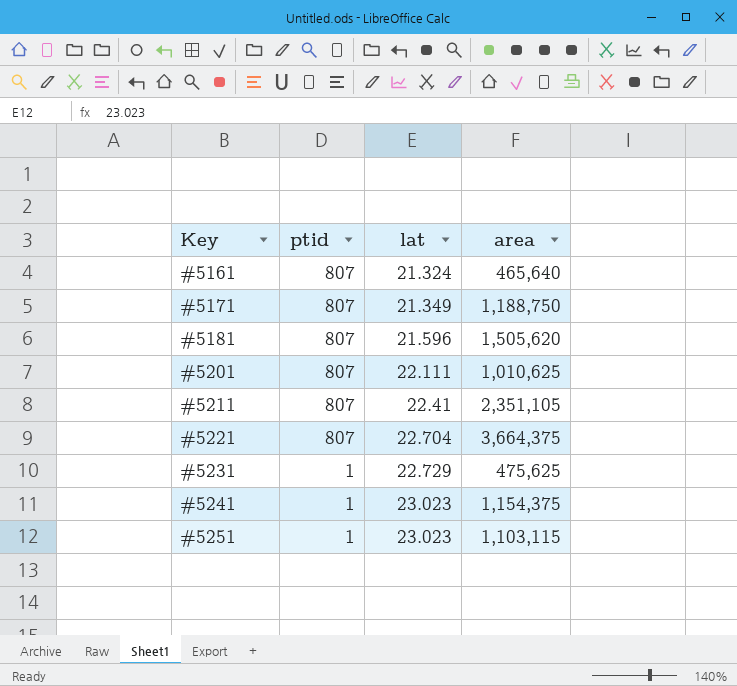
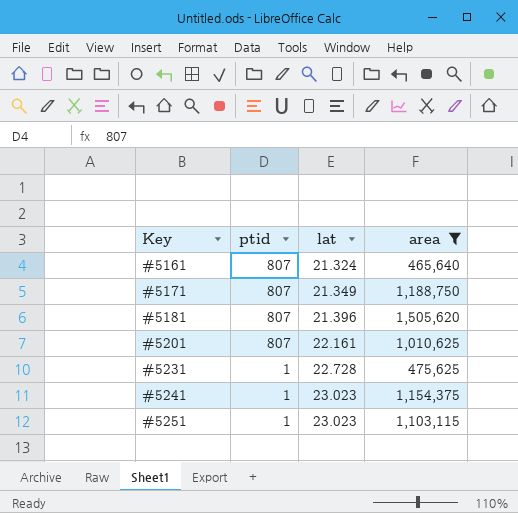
filter: none -> area <= 1,505,620
#5181 | lat: 21.596 -> 21.396
#5201 | lat: 22.111 -> 22.161
#5231 | lat: 22.729 -> 22.728

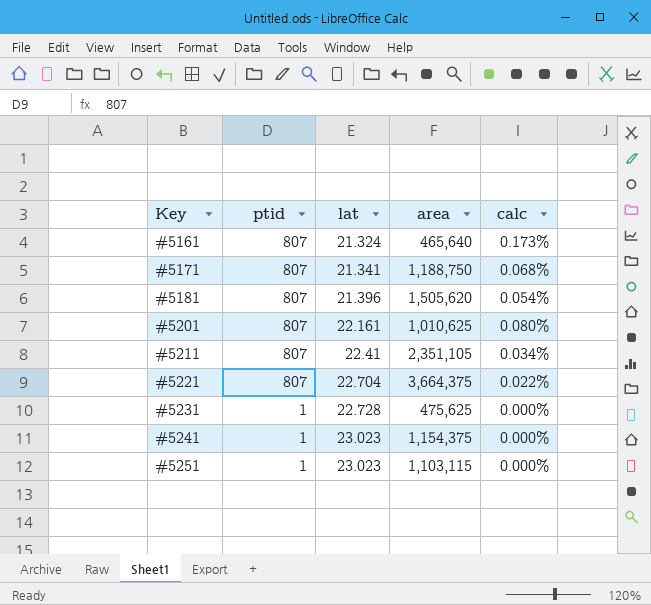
filter: area <= 1,505,620 -> none
column calc | formula: none -> [ptid] / [area]
#5171 | lat: 21.349 -> 21.341

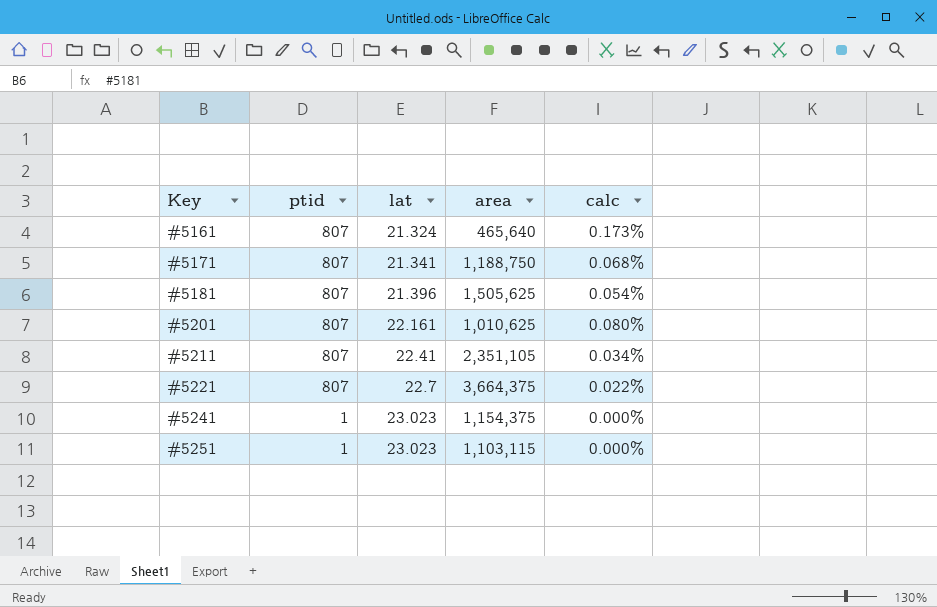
row #5231: 1 | 22.728 | 475,625 | 0.000% -> none
#5181 | area: 1,505,620 -> 1,505,625
#5221 | lat: 22.704 -> 22.7

